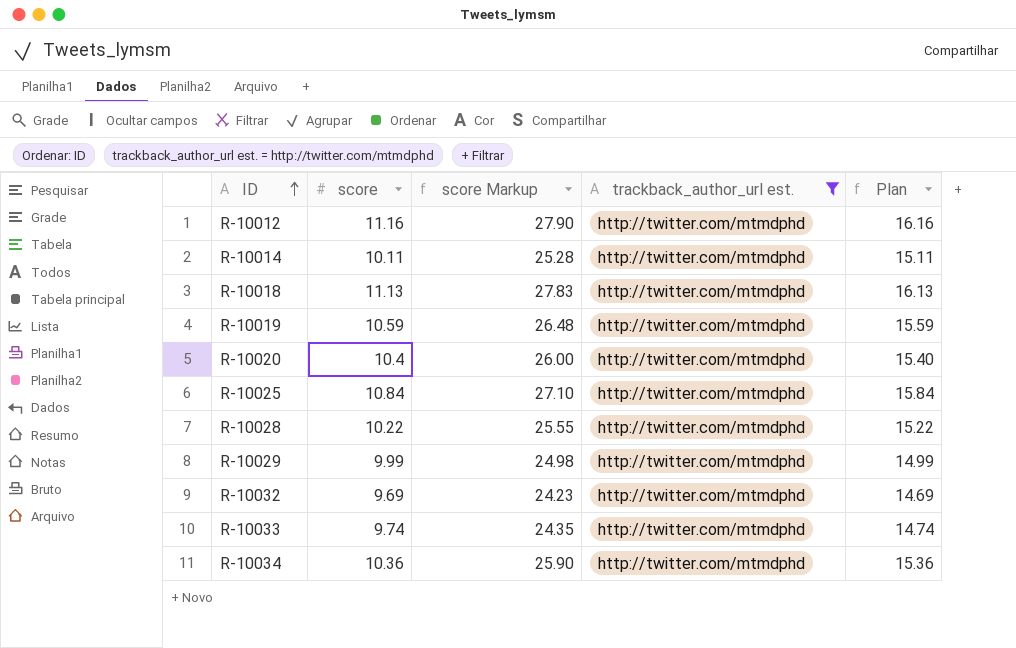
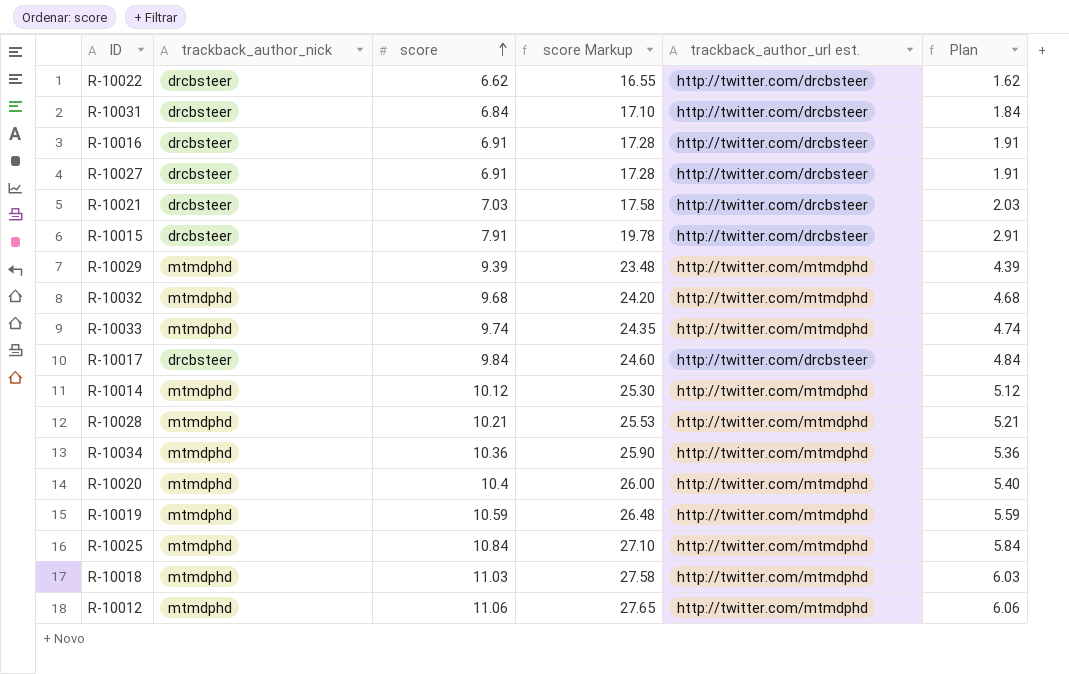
filter: trackback_author_url est. = http://twitter.com/mtmdphd -> none
row order: ID ascending -> score ascending
column trackback_author_nick | position: none -> 2
column Plan | formula: [score] + 5 -> [score] - 5
R-10029 | score: 9.99 -> 9.39
R-10029 | score Markup: 24.98 -> 23.48
R-10032 | score: 9.69 -> 9.68
R-10032 | score Markup: 24.23 -> 24.20
R-10014 | score: 10.11 -> 10.12
R-10014 | score Markup: 25.28 -> 25.30
R-10028 | score: 10.22 -> 10.21
R-10028 | score Markup: 25.55 -> 25.53
R-10018 | score: 11.13 -> 11.03
R-10018 | score Markup: 27.83 -> 27.58
R-10012 | score: 11.16 -> 11.06
R-10012 | score Markup: 27.90 -> 27.65

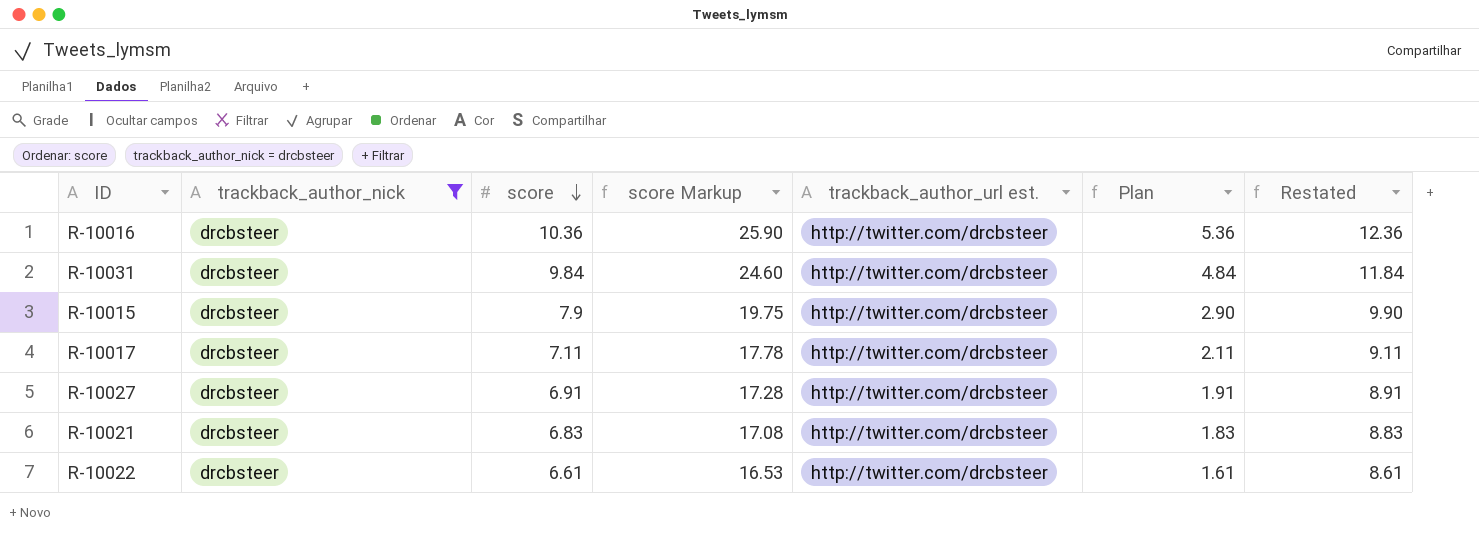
filter: none -> trackback_author_nick = drcbsteer
row order: score ascending -> score descending
column Restated | formula: none -> [score] + 2
R-10016 | score: 6.91 -> 10.36
R-10016 | score Markup: 17.28 -> 25.90
R-10016 | Plan: 1.91 -> 5.36
R-10031 | score: 6.84 -> 9.84
R-10031 | score Markup: 17.10 -> 24.60
R-10031 | Plan: 1.84 -> 4.84
R-10015 | score: 7.91 -> 7.9
R-10015 | score Markup: 19.78 -> 19.75
R-10015 | Plan: 2.91 -> 2.90
R-10017 | score: 9.84 -> 7.11
R-10017 | score Markup: 24.60 -> 17.78
R-10017 | Plan: 4.84 -> 2.11
R-10021 | score: 7.03 -> 6.83
R-10021 | score Markup: 17.58 -> 17.08
R-10021 | Plan: 2.03 -> 1.83
R-10022 | score: 6.62 -> 6.61
R-10022 | score Markup: 16.55 -> 16.53
R-10022 | Plan: 1.62 -> 1.61

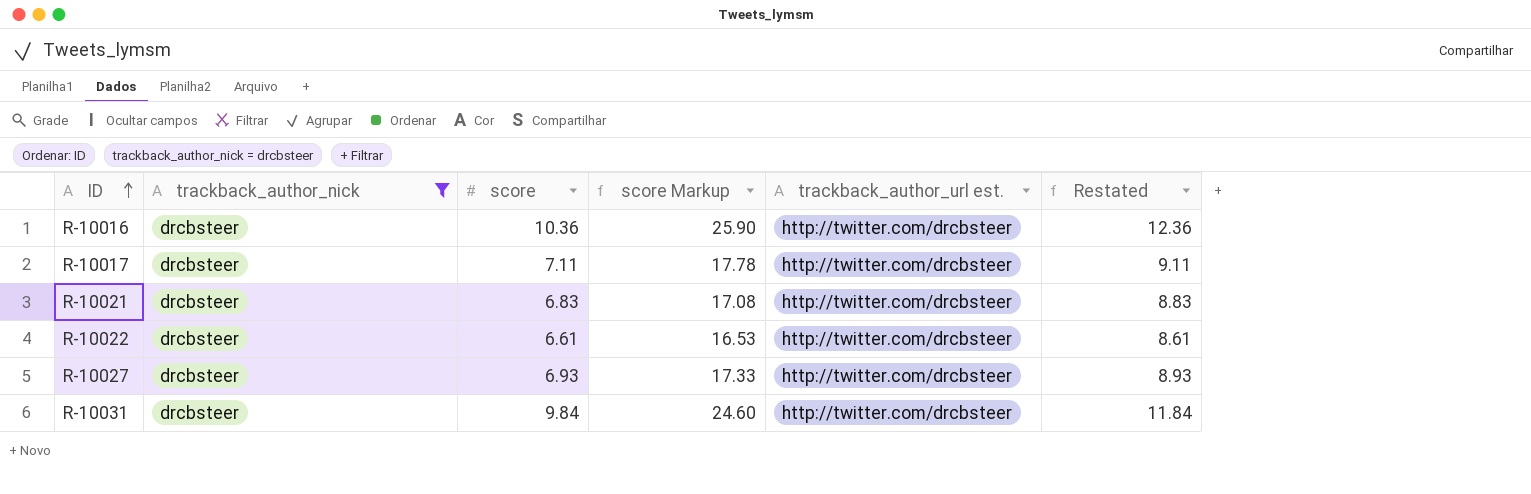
row order: score descending -> ID ascending
column Plan | formula: [score] - 5 -> none
row R-10015: drcbsteer | 7.9 | 19.75 | http://twitter.com/drcbsteer | 2.90 | 9.90 -> none
R-10027 | score: 6.91 -> 6.93
R-10027 | score Markup: 17.28 -> 17.33
R-10027 | Restated: 8.91 -> 8.93

